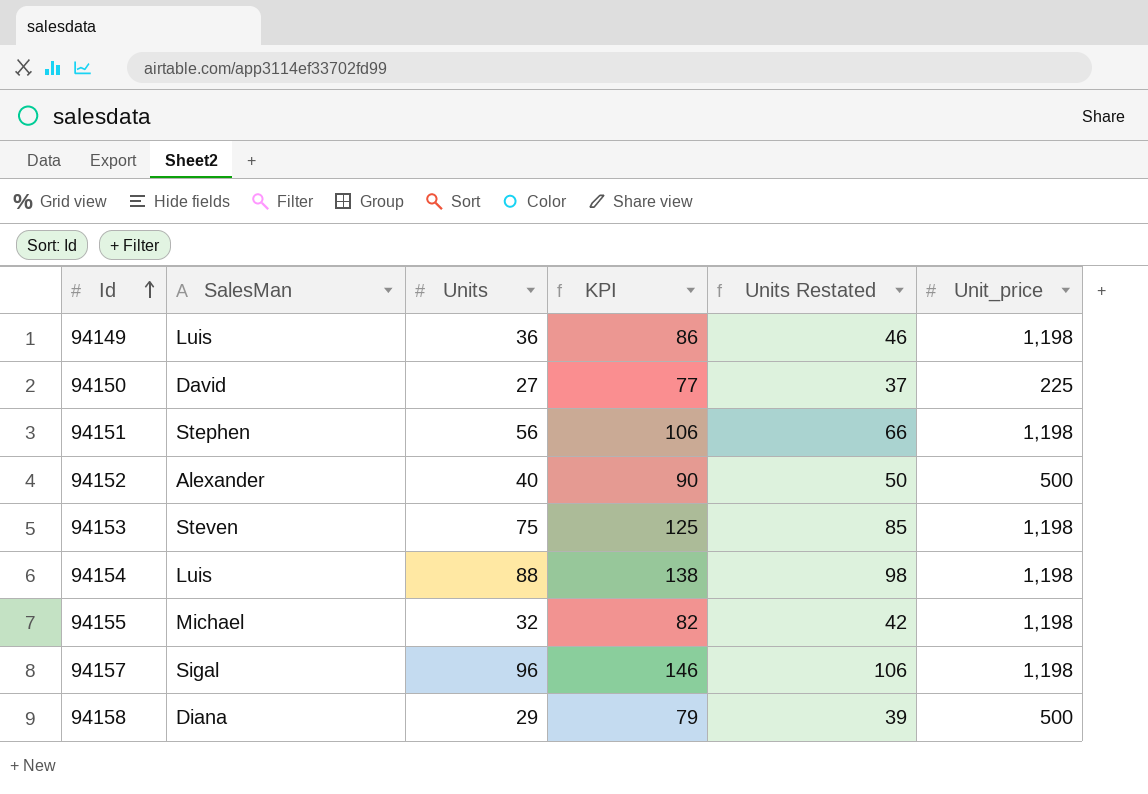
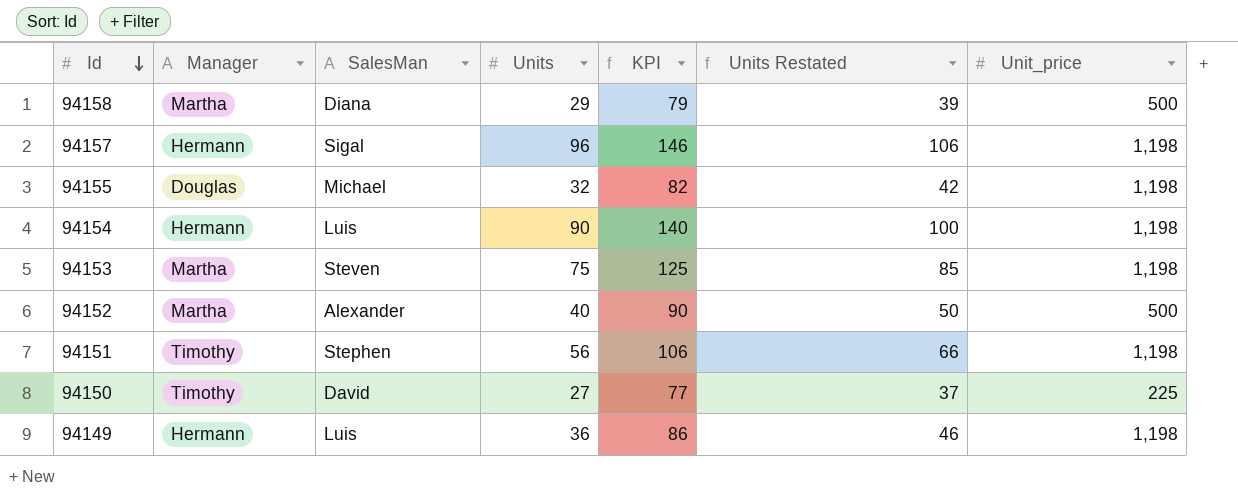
row order: Id ascending -> Id descending
column Manager | position: none -> 2
94154 | Units: 88 -> 90
94154 | KPI: 138 -> 140
94154 | Units Restated: 98 -> 100

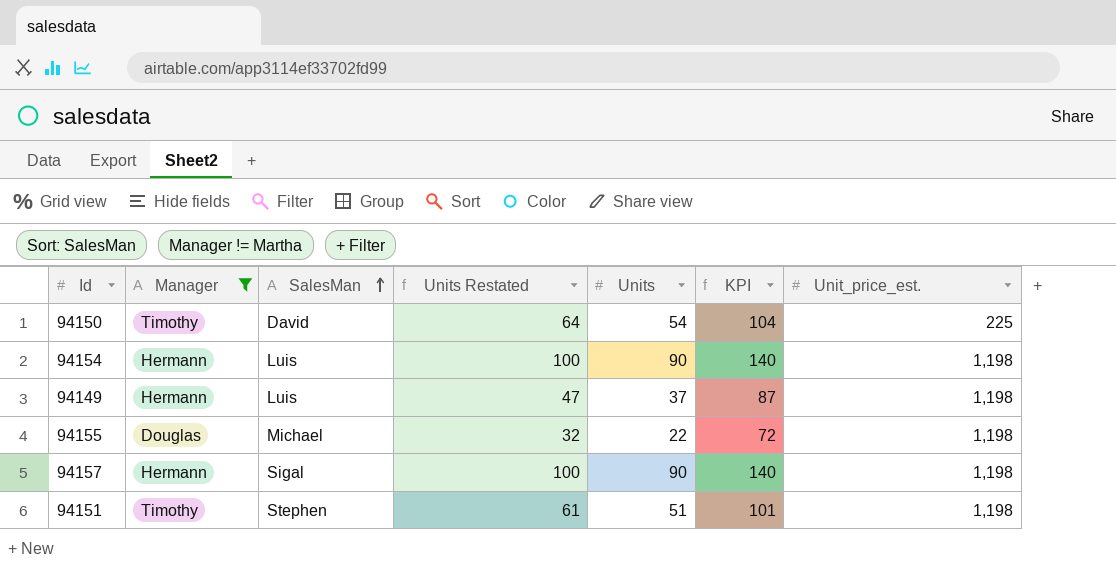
filter: none -> Manager != Martha
row order: Id descending -> SalesMan ascending
column Units Restated | position: 6 -> 4
column name: Unit_price -> Unit_price_est.
94150 | Units Restated: 37 -> 64
94150 | Units: 27 -> 54
94150 | KPI: 77 -> 104
94149 | Units Restated: 46 -> 47
94149 | Units: 36 -> 37
94149 | KPI: 86 -> 87
94155 | Units Restated: 42 -> 32
94155 | Units: 32 -> 22
94155 | KPI: 82 -> 72
94157 | Units Restated: 106 -> 100
94157 | Units: 96 -> 90
94157 | KPI: 146 -> 140
94151 | Units Restated: 66 -> 61
94151 | Units: 56 -> 51
94151 | KPI: 106 -> 101

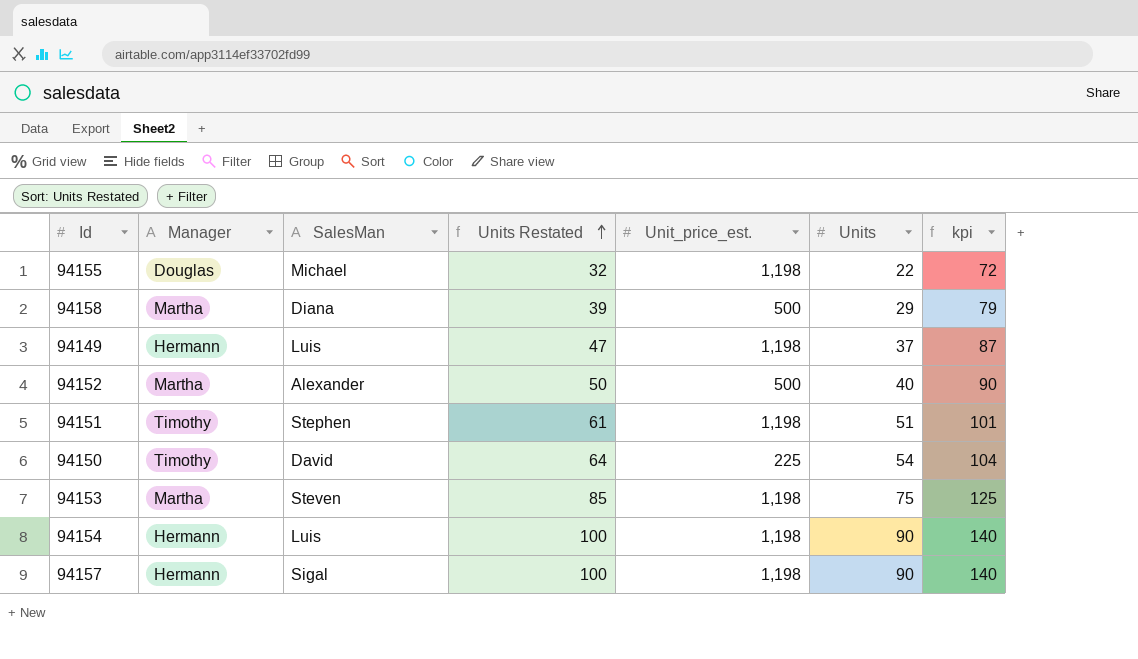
filter: Manager != Martha -> none
row order: SalesMan ascending -> Units Restated ascending
column Unit_price_est. | position: 7 -> 5
column name: KPI -> kpi

